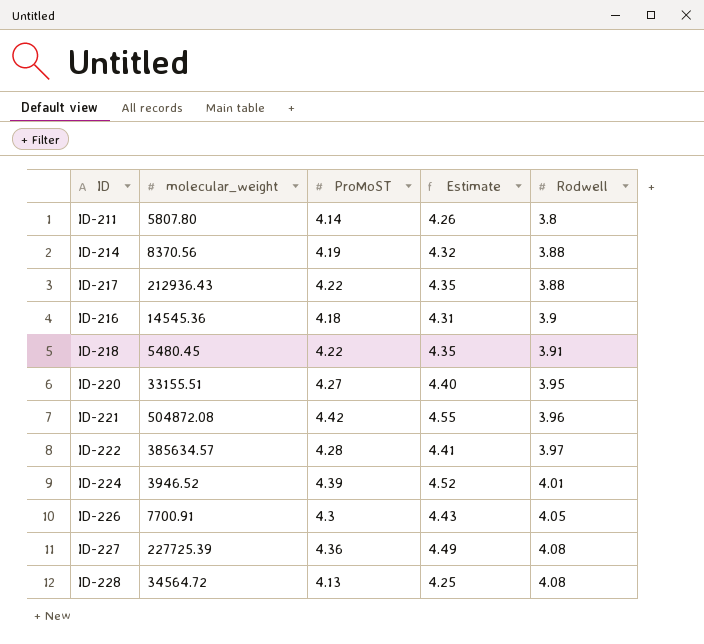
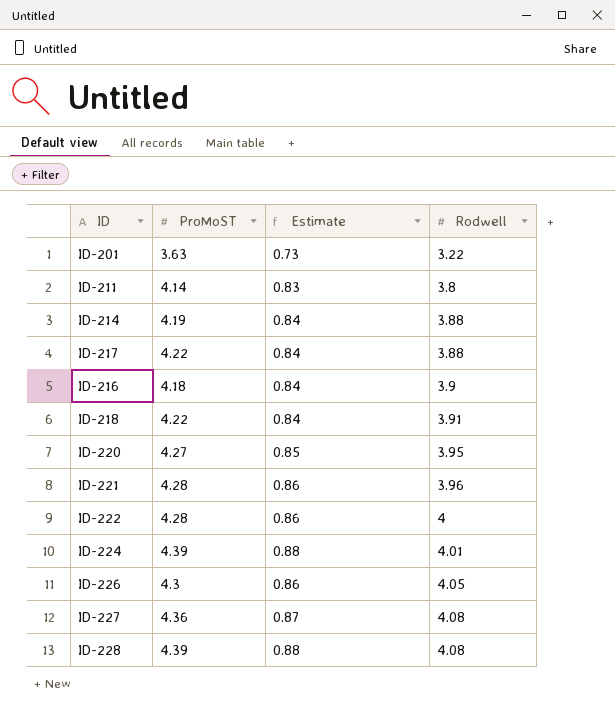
column molecular_weight | position: 2 -> none
column Estimate | formula: [ProMoST] * 1.03 -> [ProMoST] * 0.2
row ID-201: none -> 3.63 | 0.73 | 3.22
ID-221 | ProMoST: 4.42 -> 4.28
ID-222 | Rodwell: 3.97 -> 4
ID-228 | ProMoST: 4.13 -> 4.39

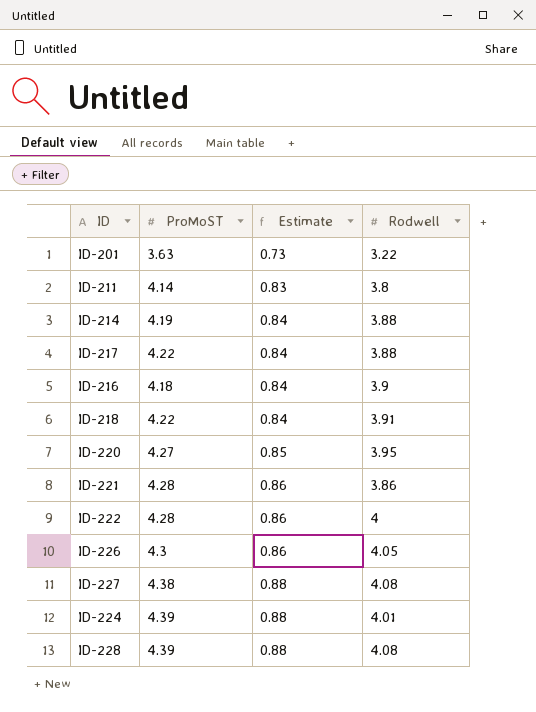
row order: Rodwell ascending -> Estimate ascending
ID-221 | Rodwell: 3.96 -> 3.86
ID-227 | ProMoST: 4.36 -> 4.38
ID-227 | Estimate: 0.87 -> 0.88

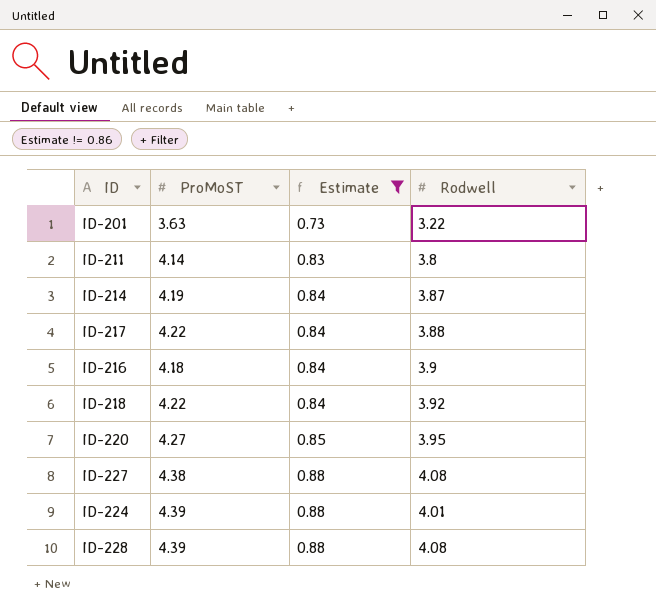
filter: none -> Estimate != 0.86
ID-214 | Rodwell: 3.88 -> 3.87
ID-218 | Rodwell: 3.91 -> 3.92

